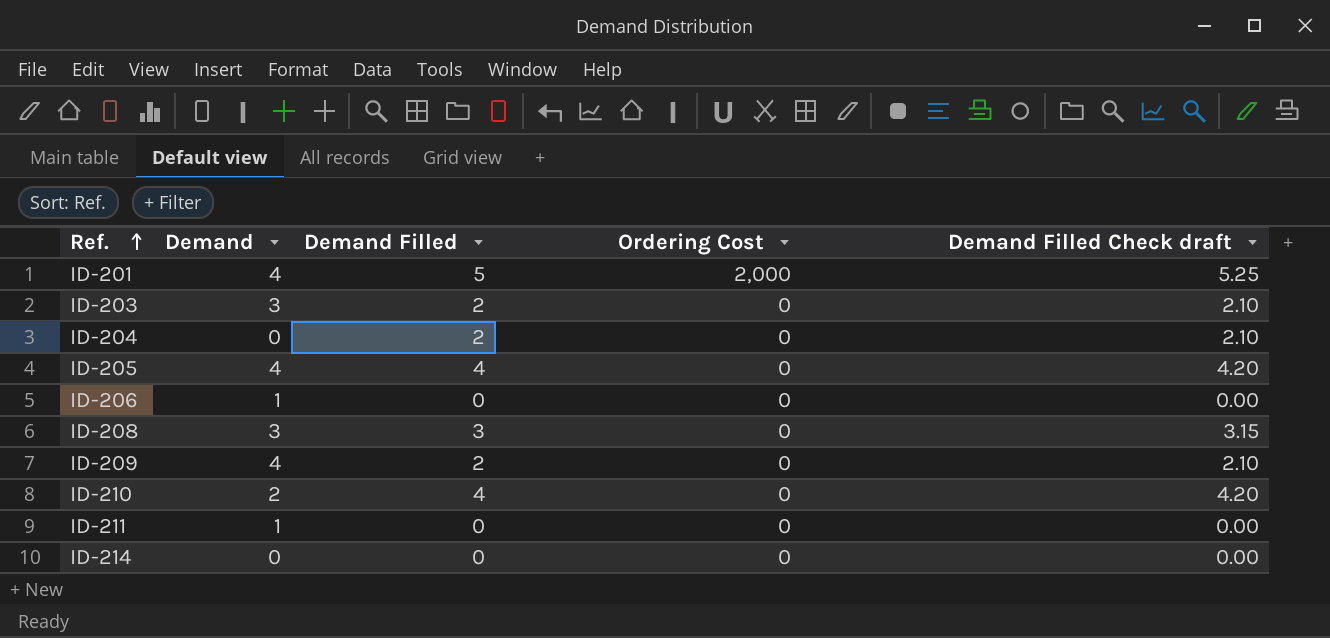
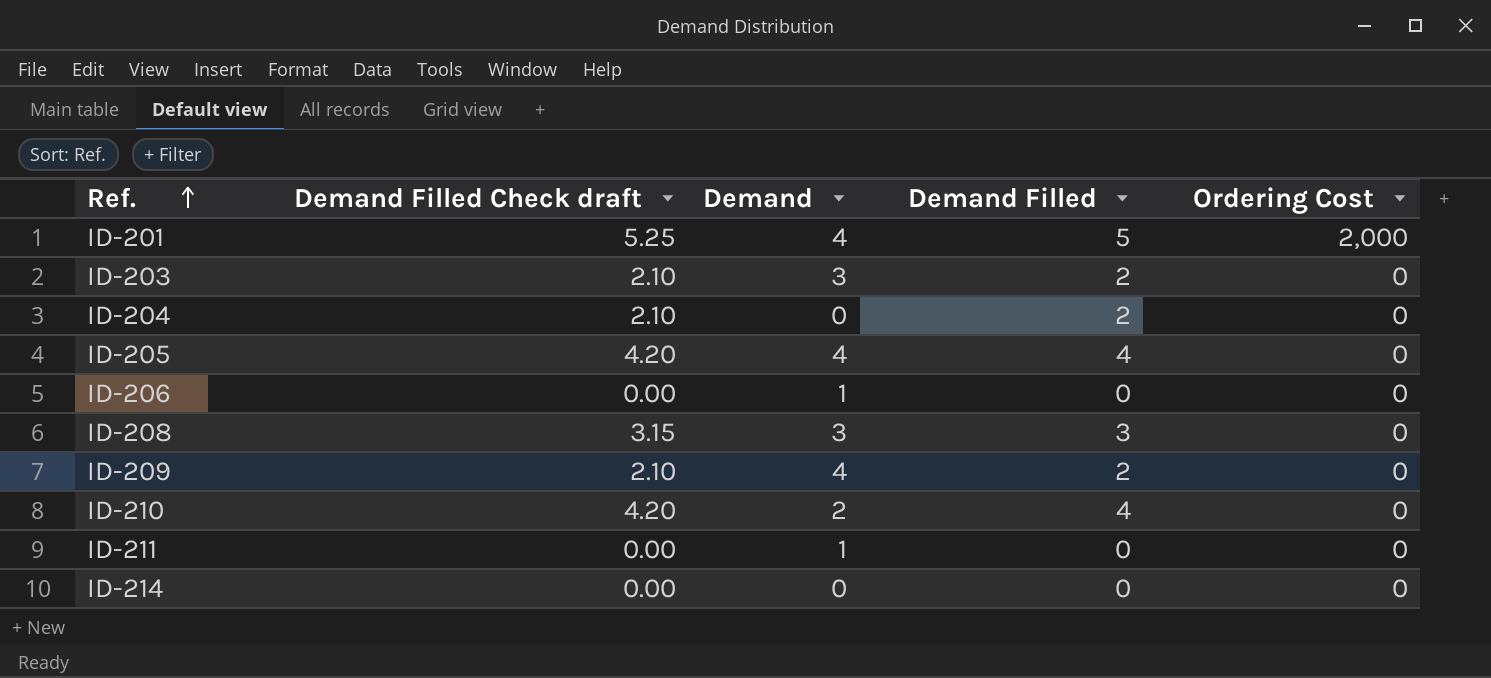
column Demand Filled Check draft | position: 5 -> 2

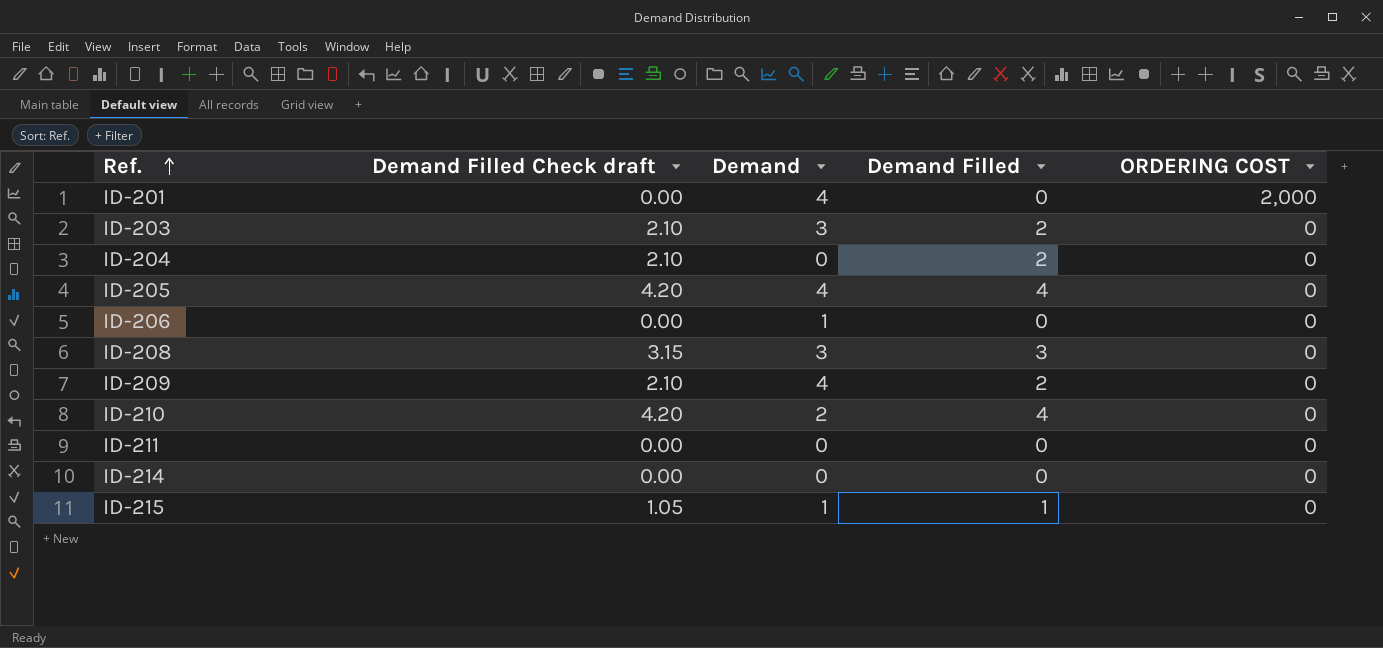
column name: Ordering Cost -> ORDERING COST
ID-201 | Demand Filled Check draft: 5.25 -> 0.00
ID-201 | Demand Filled: 5 -> 0
ID-211 | Demand: 1 -> 0
row ID-215: none -> 1.05 | 1 | 1 | 0

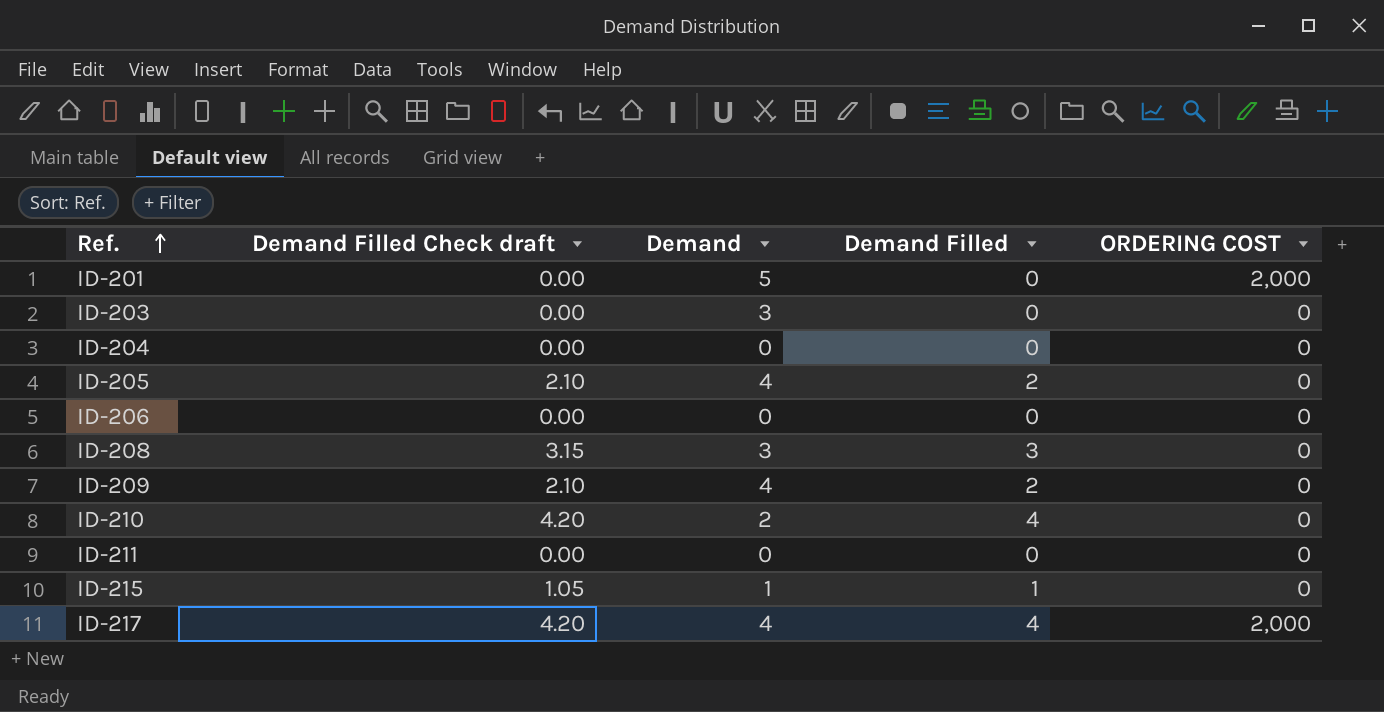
row ID-214: 0.00 | 0 | 0 | 0 -> none
ID-201 | Demand: 4 -> 5
ID-203 | Demand Filled Check draft: 2.10 -> 0.00
ID-203 | Demand Filled: 2 -> 0
ID-204 | Demand Filled Check draft: 2.10 -> 0.00
ID-204 | Demand Filled: 2 -> 0
ID-205 | Demand Filled Check draft: 4.20 -> 2.10
ID-205 | Demand Filled: 4 -> 2
ID-206 | Demand: 1 -> 0
row ID-217: none -> 4.20 | 4 | 4 | 2,000

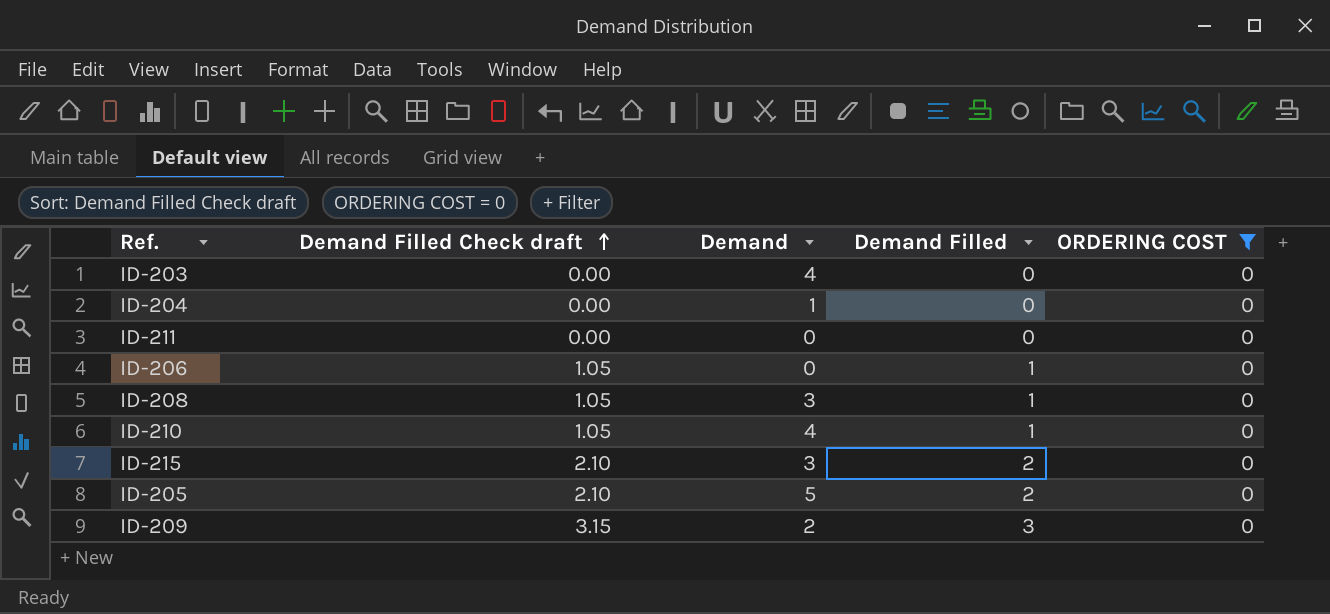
filter: none -> ORDERING COST = 0
row order: Ref. ascending -> Demand Filled Check draft ascending
ID-203 | Demand: 3 -> 4
ID-204 | Demand: 0 -> 1
ID-206 | Demand Filled Check draft: 0.00 -> 1.05
ID-206 | Demand Filled: 0 -> 1
ID-208 | Demand Filled Check draft: 3.15 -> 1.05
ID-208 | Demand Filled: 3 -> 1
ID-210 | Demand Filled Check draft: 4.20 -> 1.05
ID-210 | Demand: 2 -> 4
ID-210 | Demand Filled: 4 -> 1
ID-215 | Demand Filled Check draft: 1.05 -> 2.10
ID-215 | Demand: 1 -> 3
ID-215 | Demand Filled: 1 -> 2
ID-205 | Demand: 4 -> 5
ID-209 | Demand Filled Check draft: 2.10 -> 3.15
ID-209 | Demand: 4 -> 2
ID-209 | Demand Filled: 2 -> 3

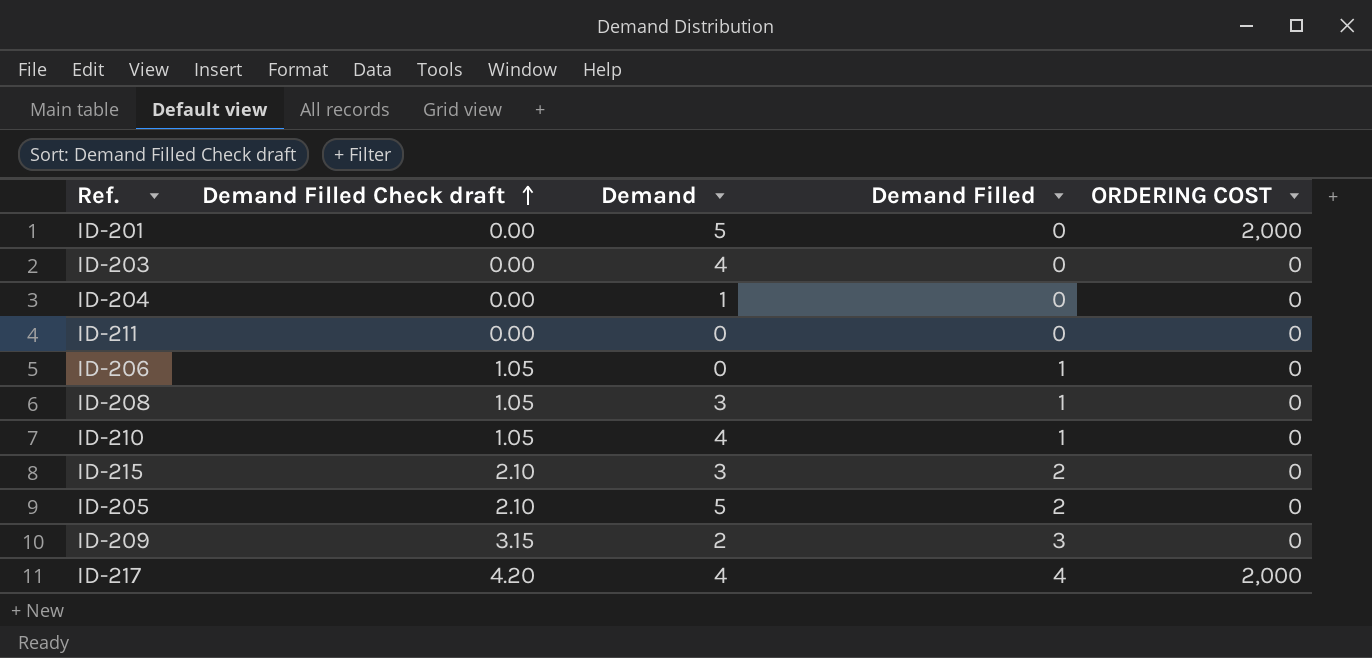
filter: ORDERING COST = 0 -> none

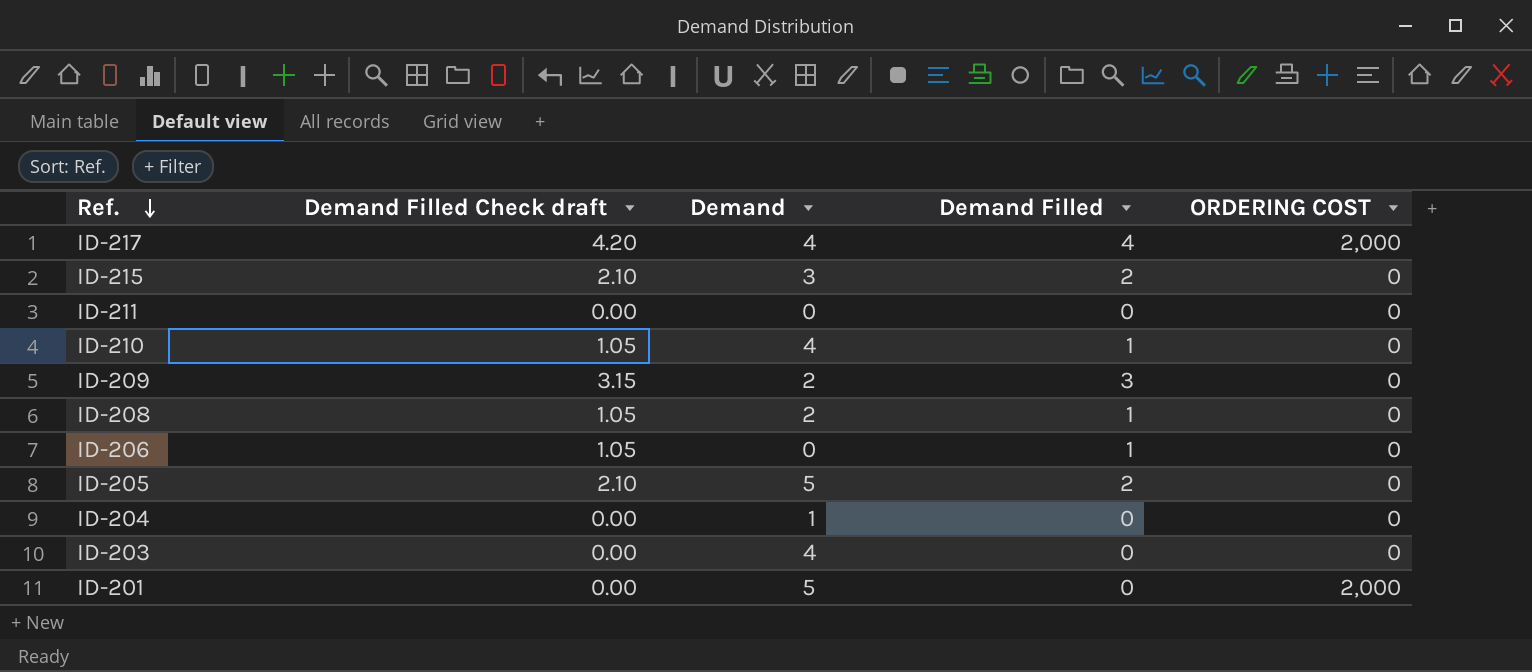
row order: Demand Filled Check draft ascending -> Ref. descending
ID-208 | Demand: 3 -> 2

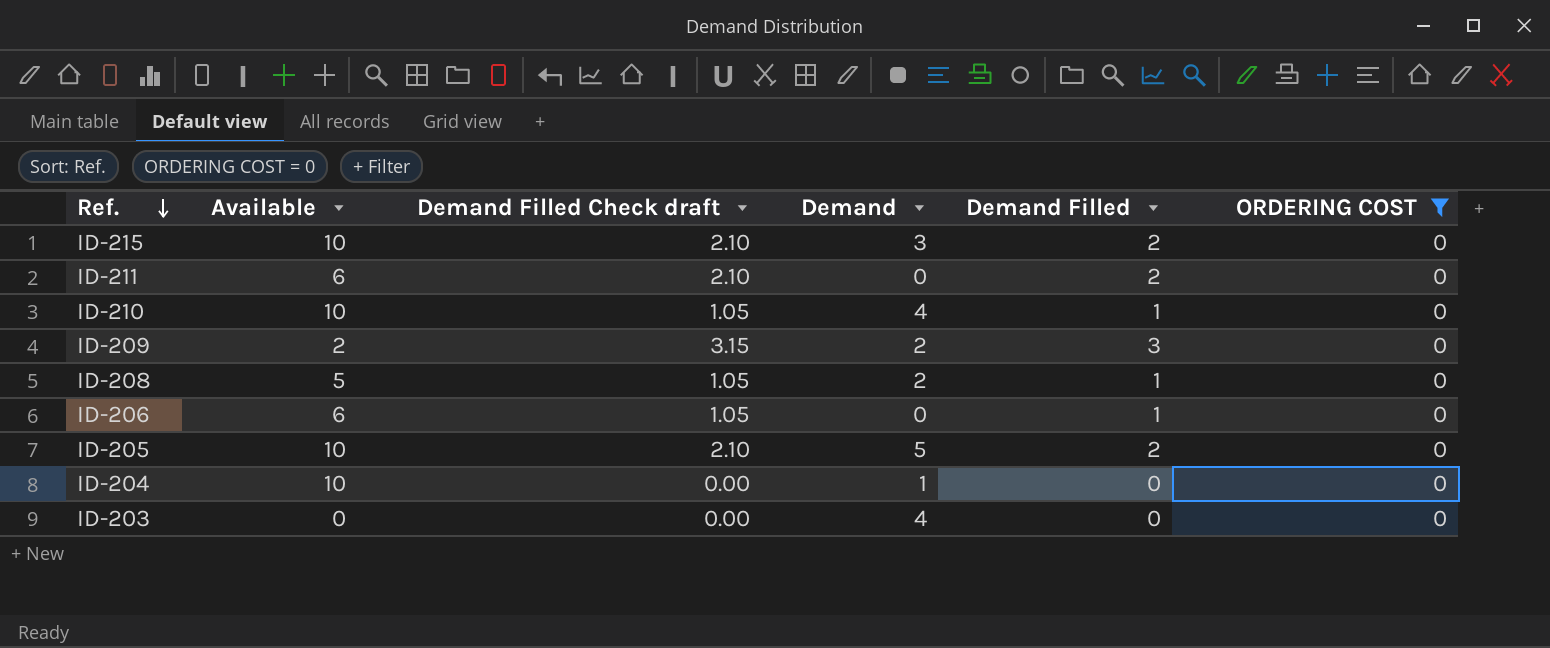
filter: none -> ORDERING COST = 0
column Available | position: none -> 2
ID-211 | Demand Filled Check draft: 0.00 -> 2.10
ID-211 | Demand Filled: 0 -> 2

